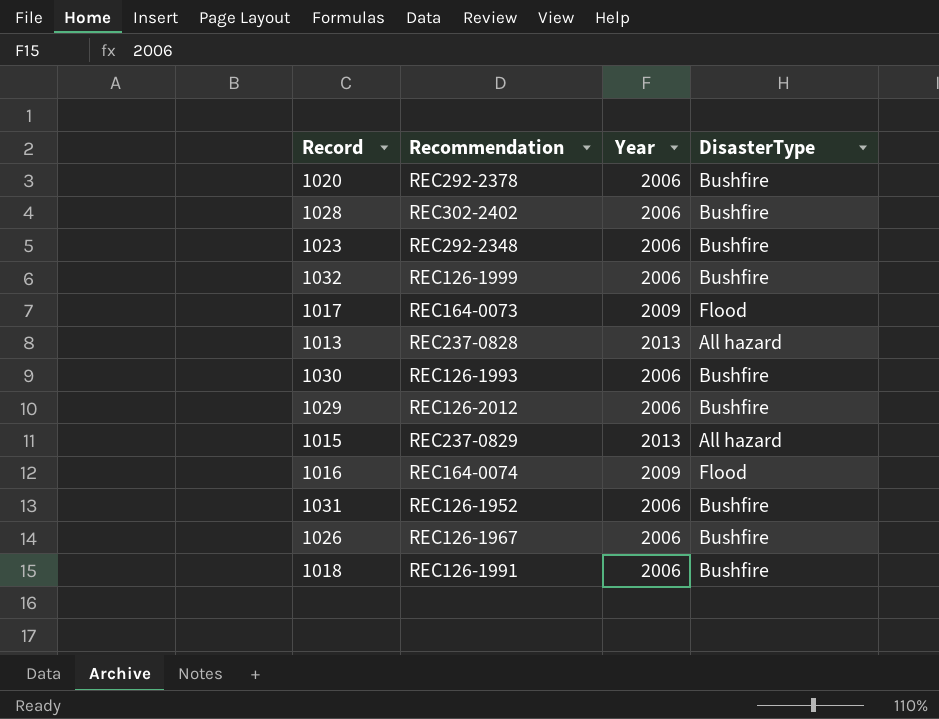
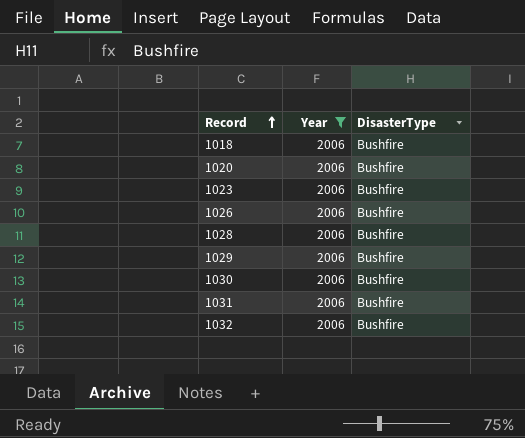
filter: none -> Year = 2006
row order: none -> Record ascending
column Recommendation | position: 2 -> none

